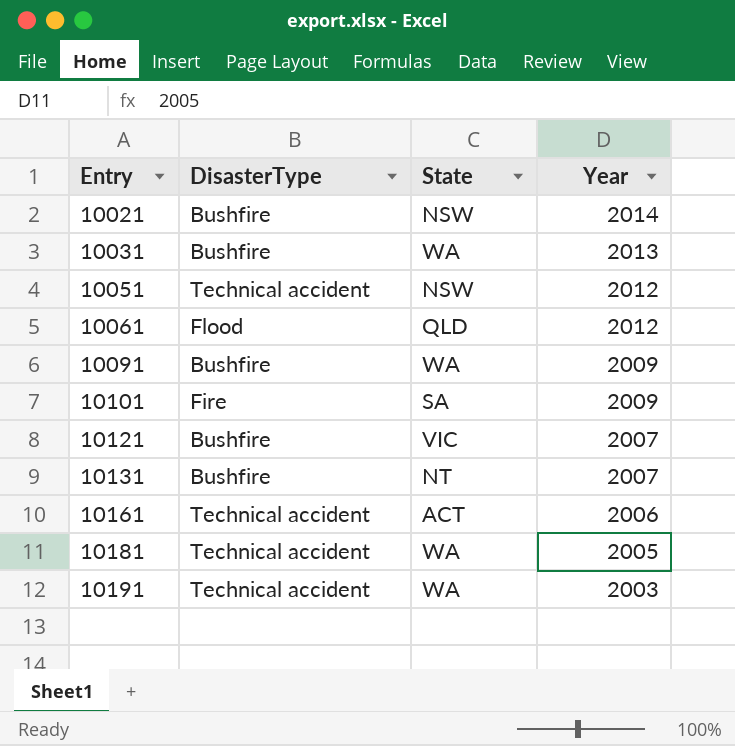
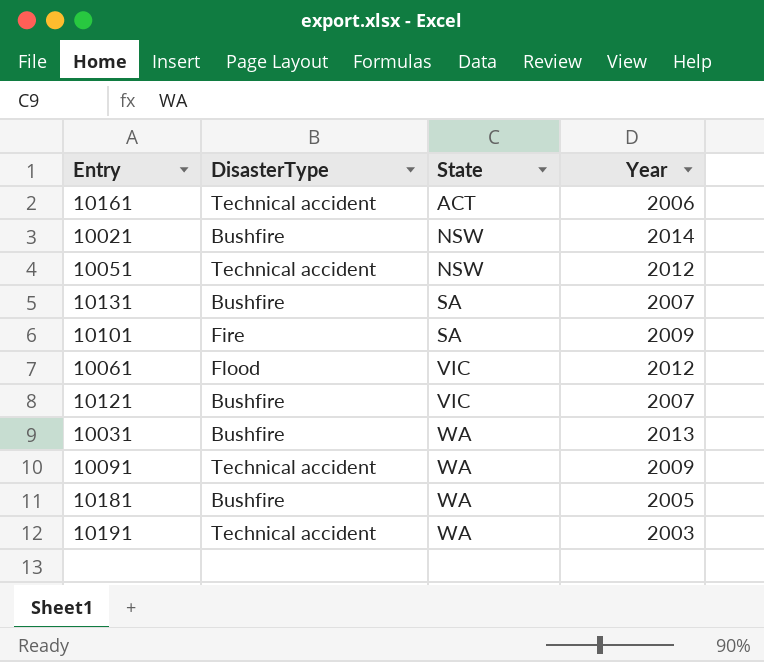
row order: Entry ascending -> State ascending
10131 | State: NT -> SA
10061 | State: QLD -> VIC
10091 | DisasterType: Bushfire -> Technical accident
10181 | DisasterType: Technical accident -> Bushfire

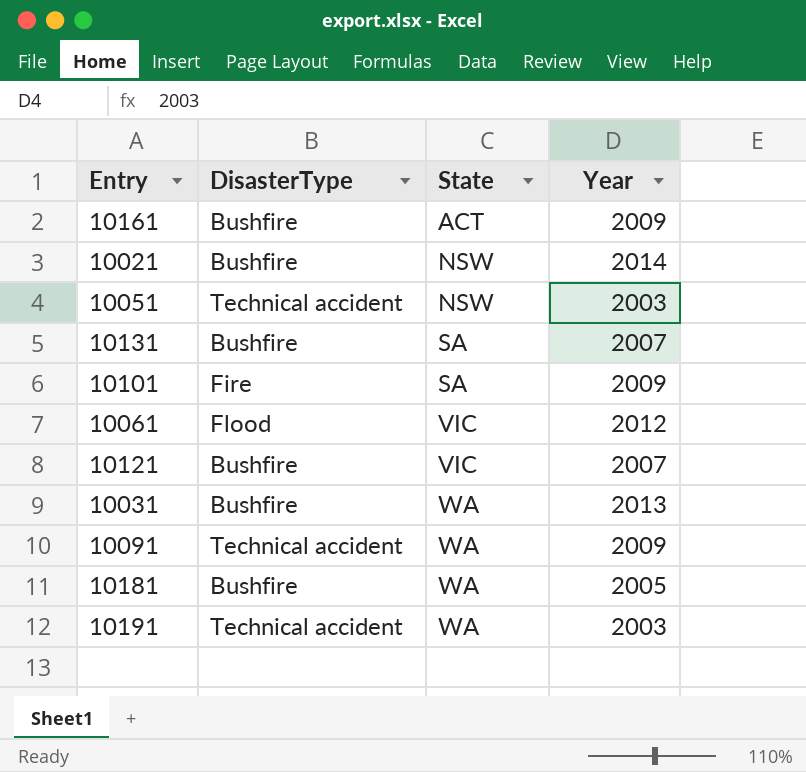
10161 | DisasterType: Technical accident -> Bushfire
10161 | Year: 2006 -> 2009
10051 | Year: 2012 -> 2003

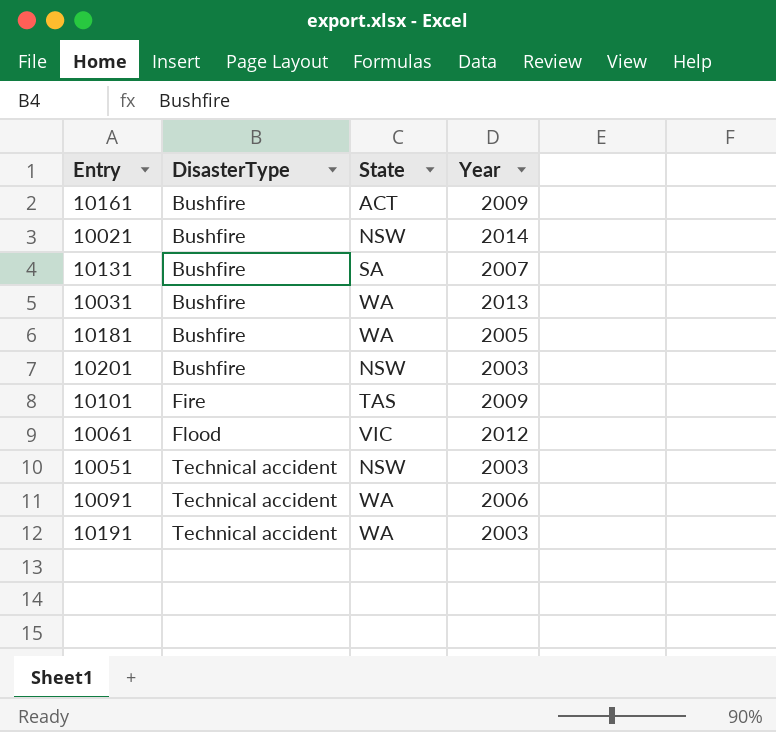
row order: State ascending -> DisasterType ascending
row 10121: Bushfire | VIC | 2007 -> none
row 10201: none -> Bushfire | NSW | 2003
10101 | State: SA -> TAS
10091 | Year: 2009 -> 2006

